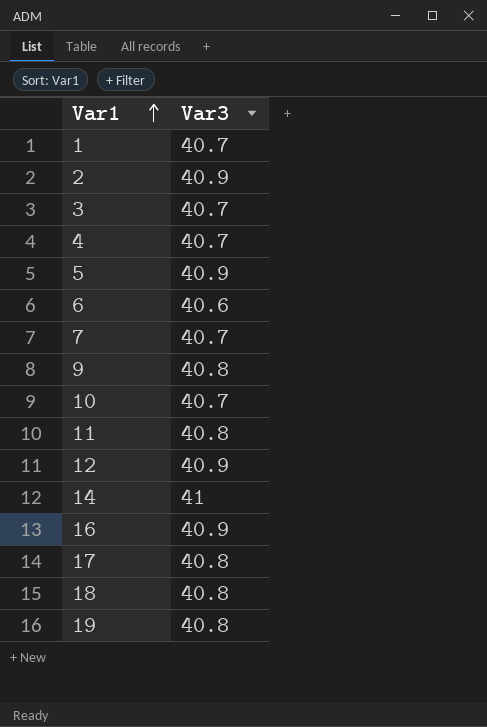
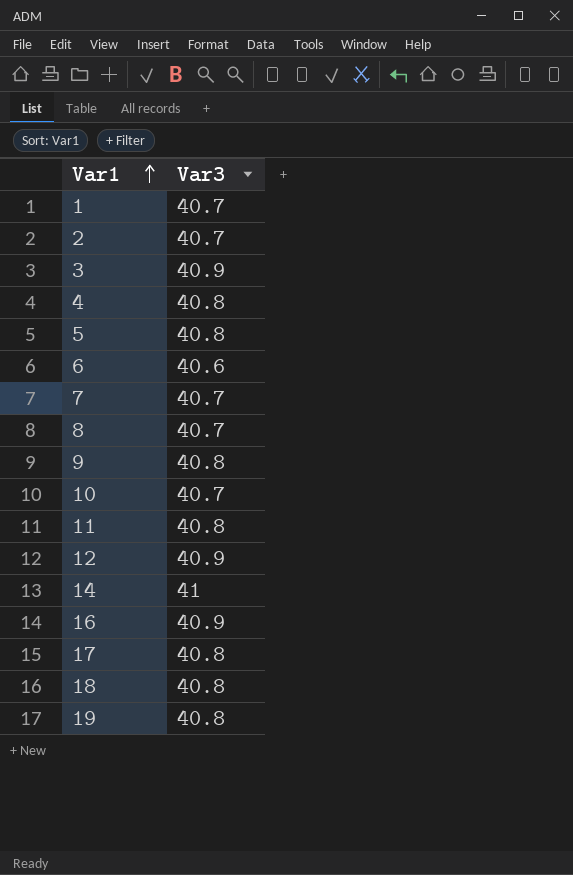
2 | Var3: 40.9 -> 40.7
3 | Var3: 40.7 -> 40.9
4 | Var3: 40.7 -> 40.8
5 | Var3: 40.9 -> 40.8
row 8: none -> 40.7

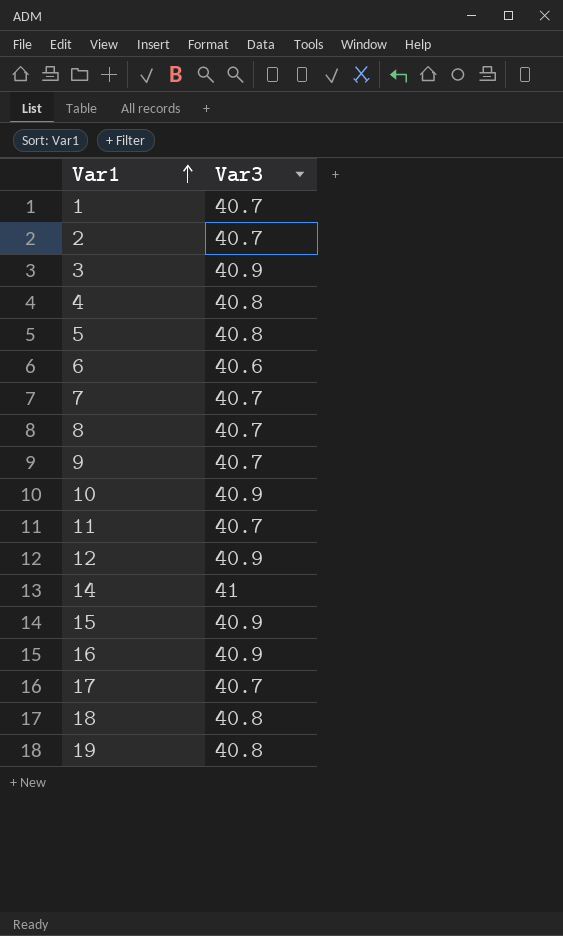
9 | Var3: 40.8 -> 40.7
10 | Var3: 40.7 -> 40.9
11 | Var3: 40.8 -> 40.7
row 15: none -> 40.9
17 | Var3: 40.8 -> 40.7

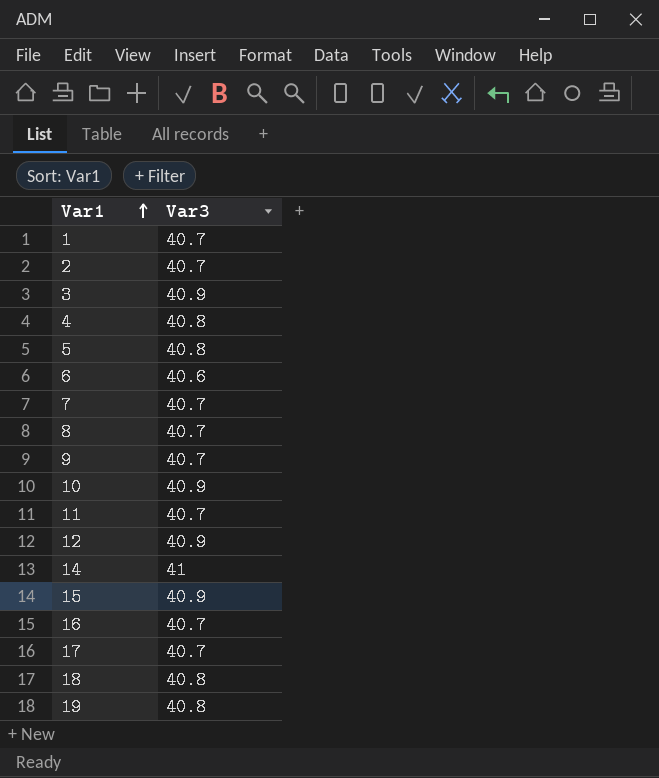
16 | Var3: 40.9 -> 40.7

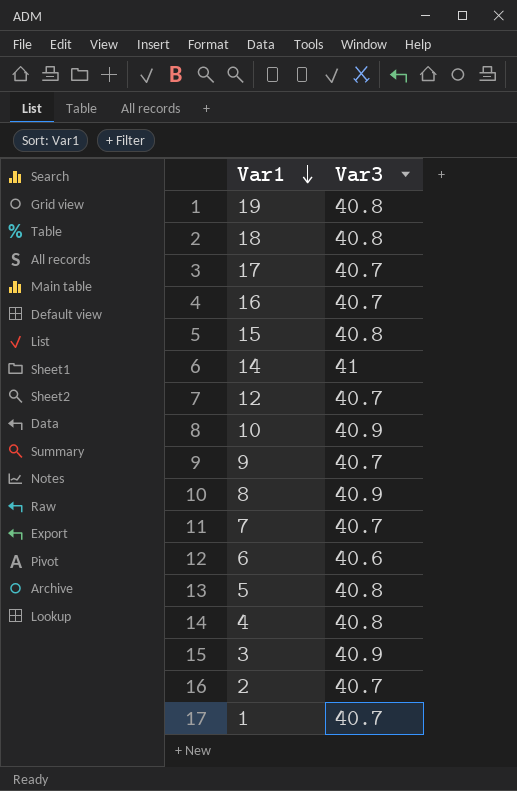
row order: Var1 ascending -> Var1 descending
row 11: 40.7 -> none
15 | Var3: 40.9 -> 40.8
12 | Var3: 40.9 -> 40.7
8 | Var3: 40.7 -> 40.9

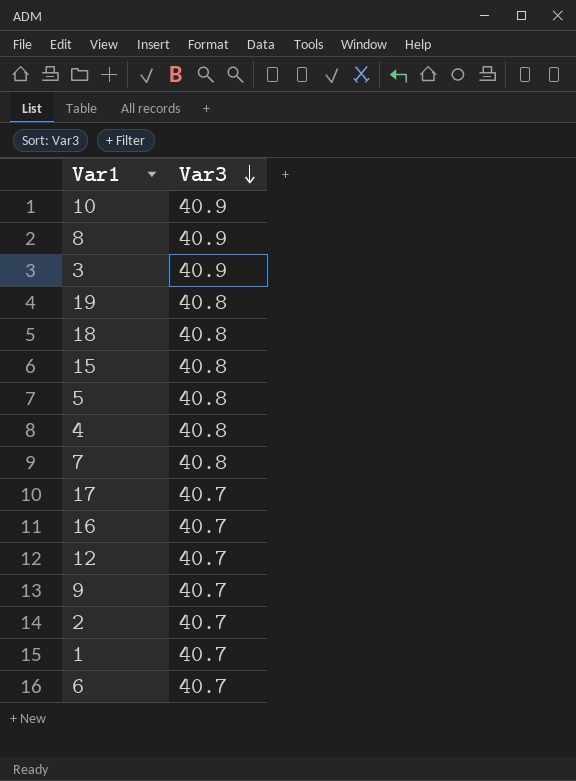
row order: Var1 descending -> Var3 descending
row 14: 41 -> none
7 | Var3: 40.7 -> 40.8
6 | Var3: 40.6 -> 40.7

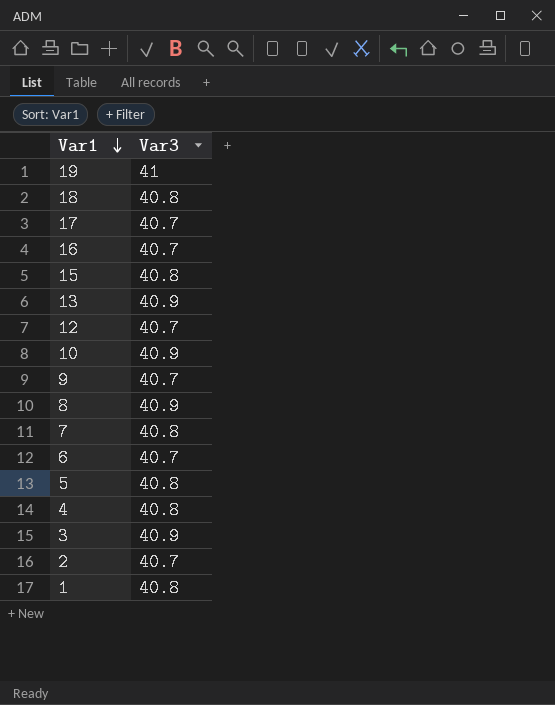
row order: Var3 descending -> Var1 descending
19 | Var3: 40.8 -> 41
row 13: none -> 40.9
1 | Var3: 40.7 -> 40.8

